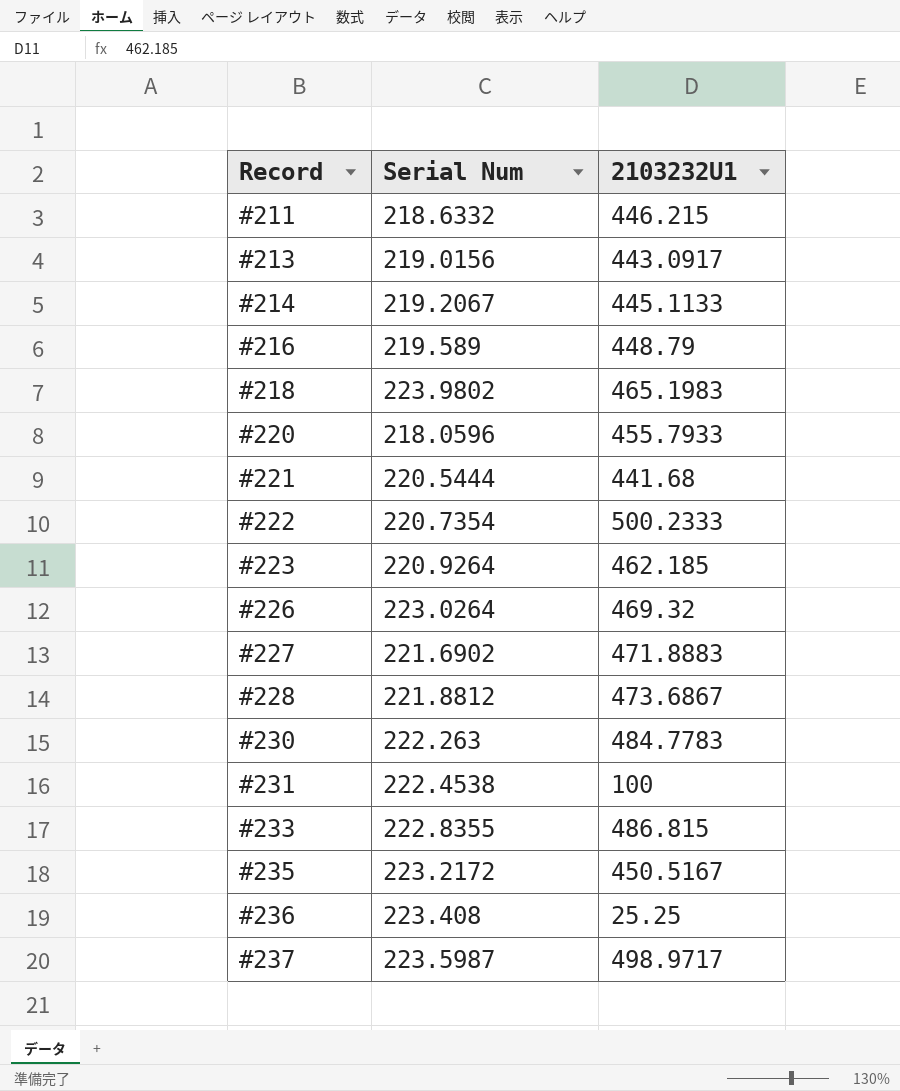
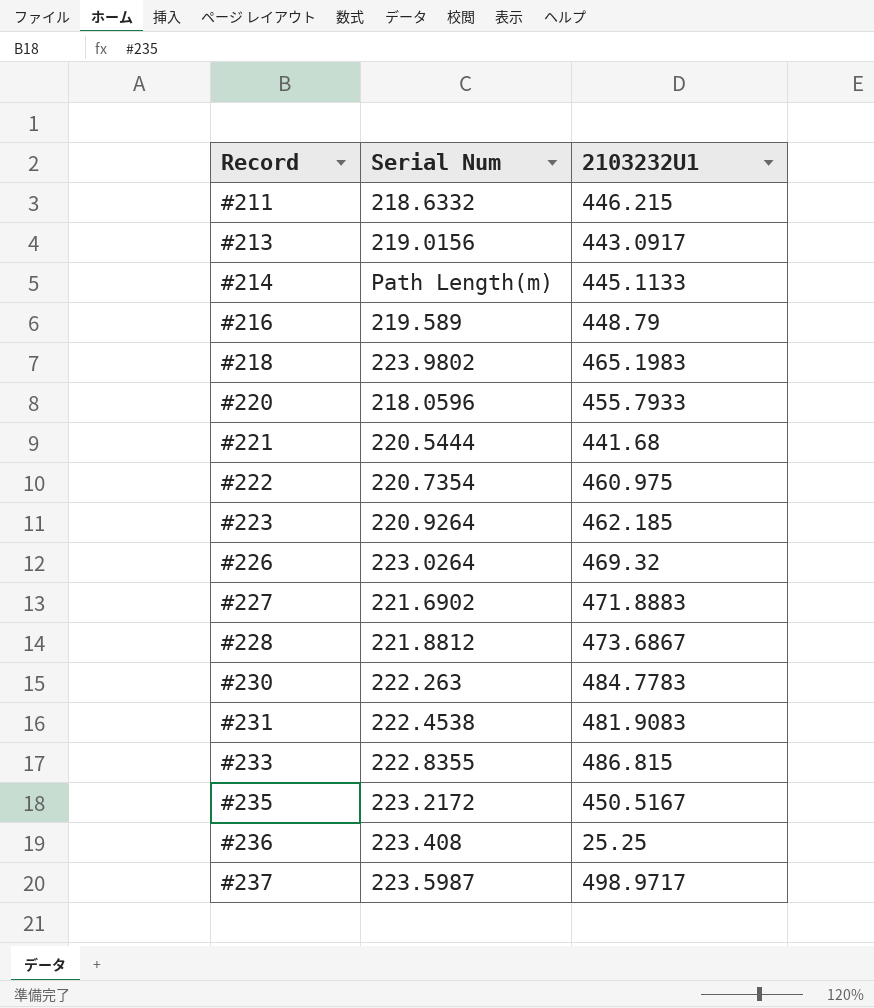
#214 | Serial Num: 219.2067 -> Path Length(m)
#222 | 2103232U1: 500.2333 -> 460.975
#231 | 2103232U1: 100 -> 481.9083

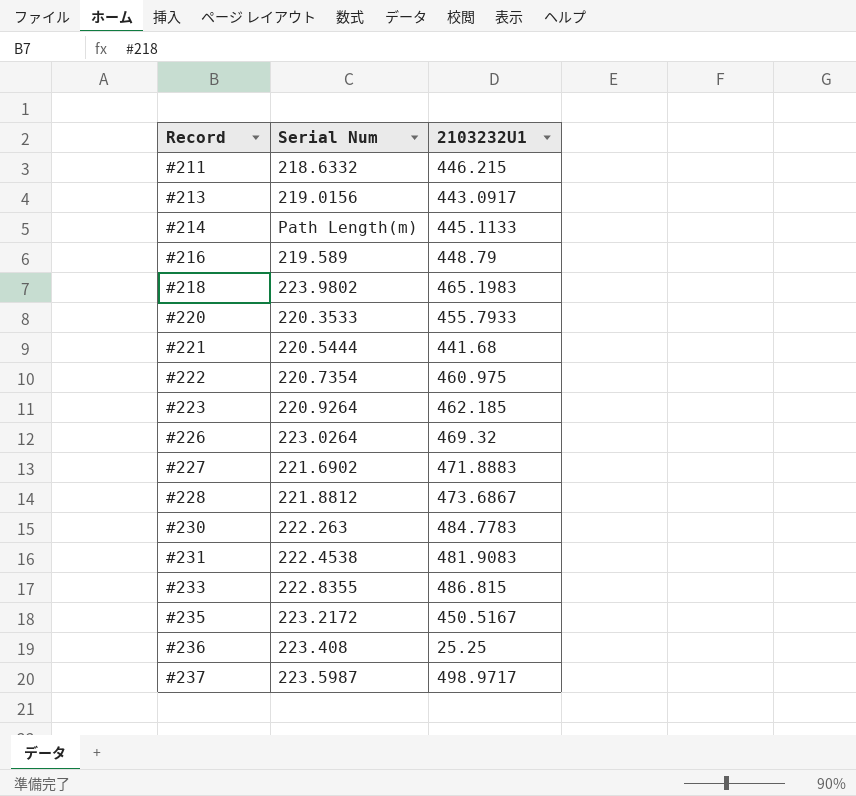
#220 | Serial Num: 218.0596 -> 220.3533

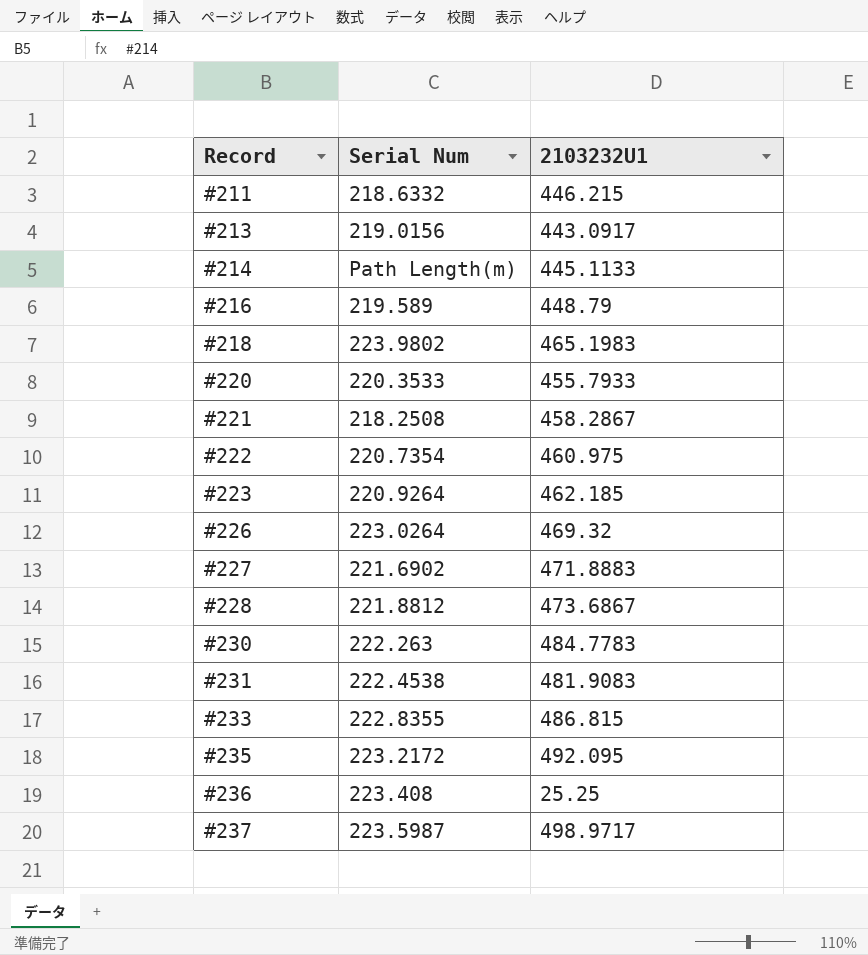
#221 | Serial Num: 220.5444 -> 218.2508
#221 | 2103232U1: 441.68 -> 458.2867
#235 | 2103232U1: 450.5167 -> 492.095

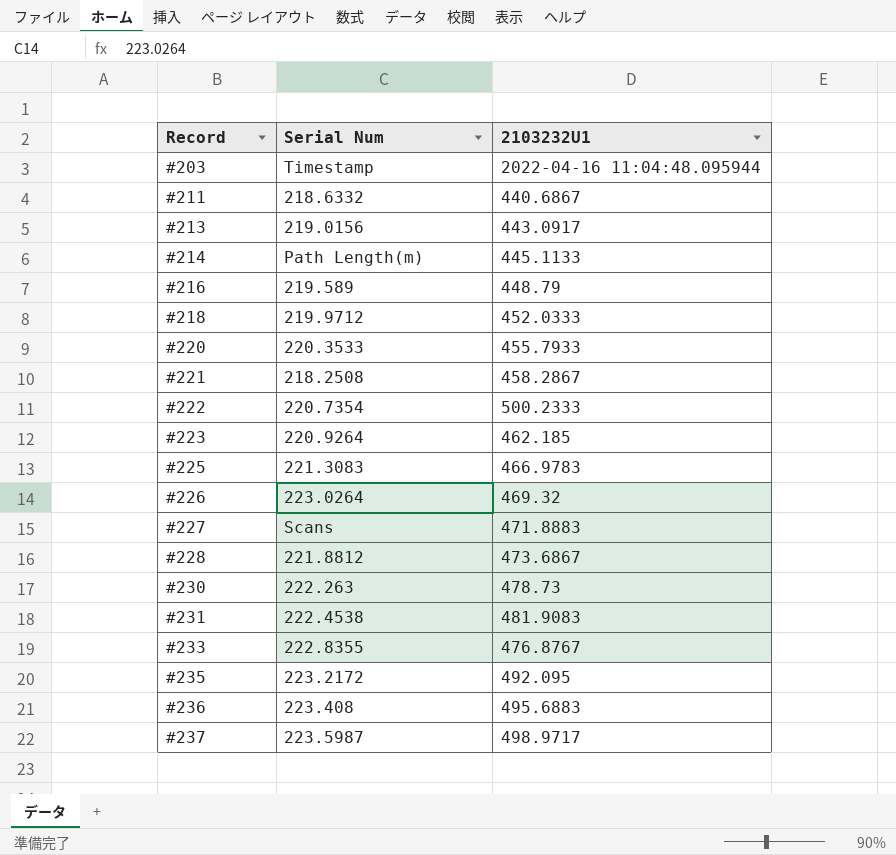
row #203: none -> Timestamp | 2022-04-16 11:04:48.095944
#211 | 2103232U1: 446.215 -> 440.6867
#218 | Serial Num: 223.9802 -> 219.9712
#218 | 2103232U1: 465.1983 -> 452.0333
#222 | 2103232U1: 460.975 -> 500.2333
row #225: none -> 221.3083 | 466.9783
#227 | Serial Num: 221.6902 -> Scans
#230 | 2103232U1: 484.7783 -> 478.73
#233 | 2103232U1: 486.815 -> 476.8767
#236 | 2103232U1: 25.25 -> 495.6883

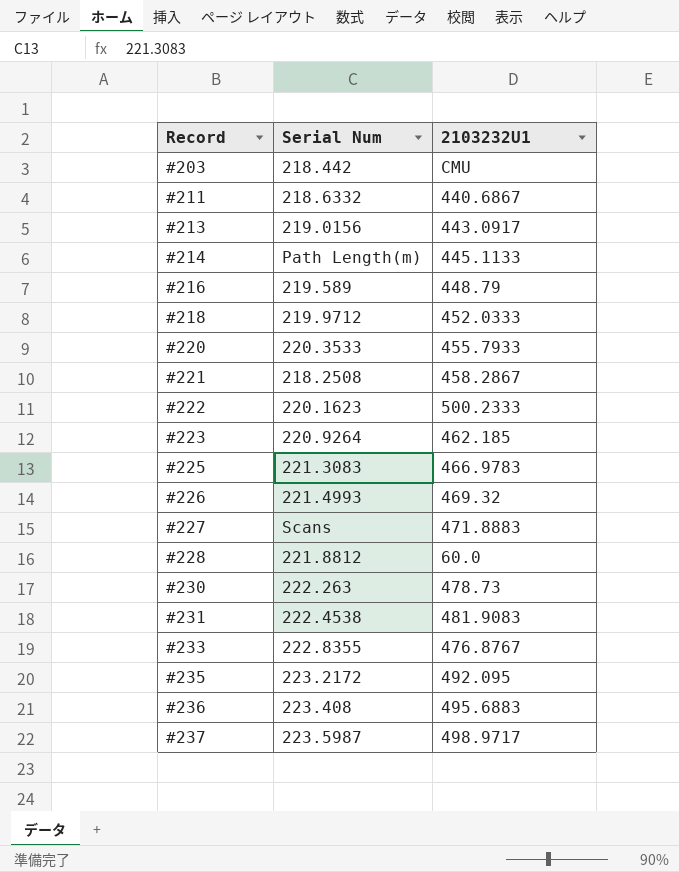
#203 | Serial Num: Timestamp -> 218.442
#203 | 2103232U1: 2022-04-16 11:04:48.095944 -> CMU
#222 | Serial Num: 220.7354 -> 220.1623
#226 | Serial Num: 223.0264 -> 221.4993
#228 | 2103232U1: 473.6867 -> 60.0

